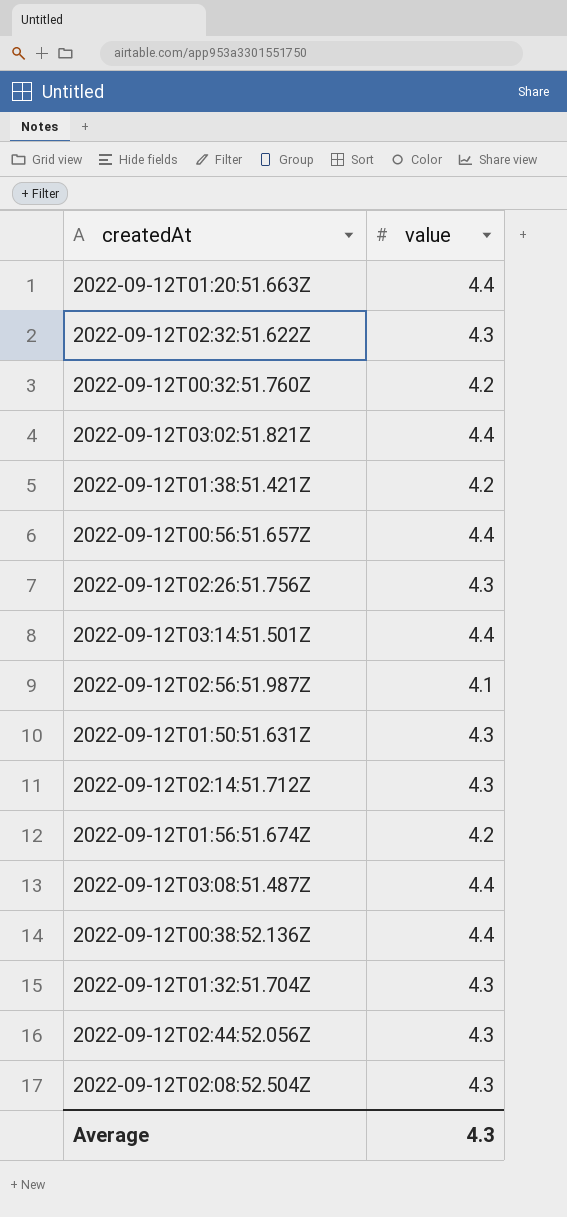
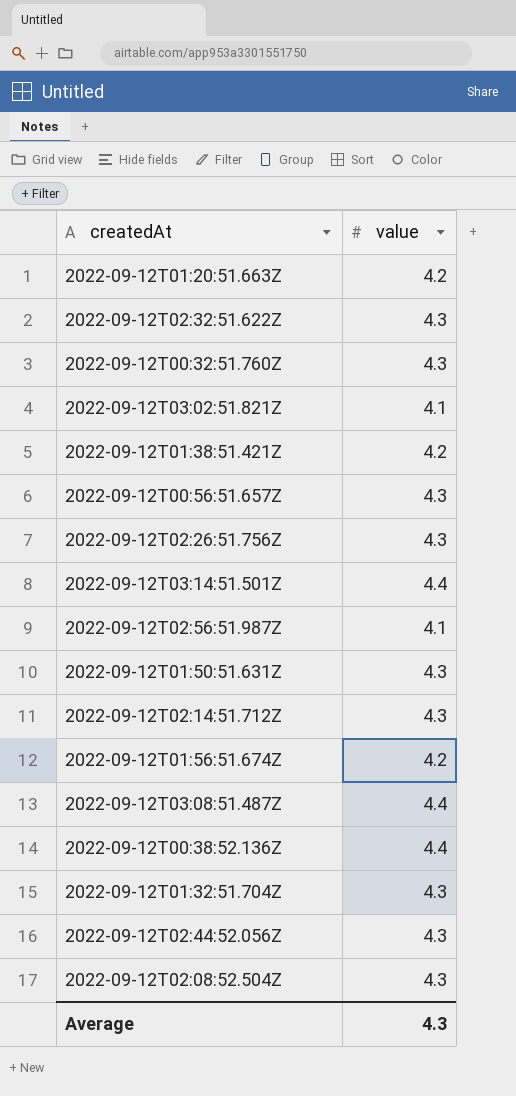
2022-09-12T01:20:51.663Z | value: 4.4 -> 4.2
2022-09-12T00:32:51.760Z | value: 4.2 -> 4.3
2022-09-12T03:02:51.821Z | value: 4.4 -> 4.1
2022-09-12T00:56:51.657Z | value: 4.4 -> 4.3

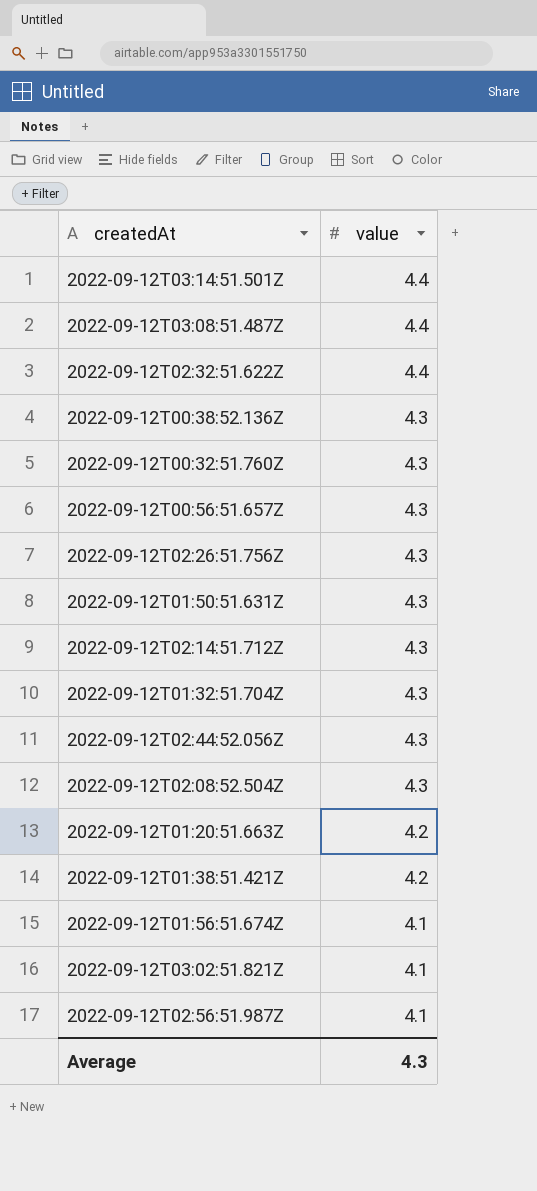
row order: none -> value descending
2022-09-12T02:32:51.622Z | value: 4.3 -> 4.4
2022-09-12T00:38:52.136Z | value: 4.4 -> 4.3
2022-09-12T01:56:51.674Z | value: 4.2 -> 4.1

